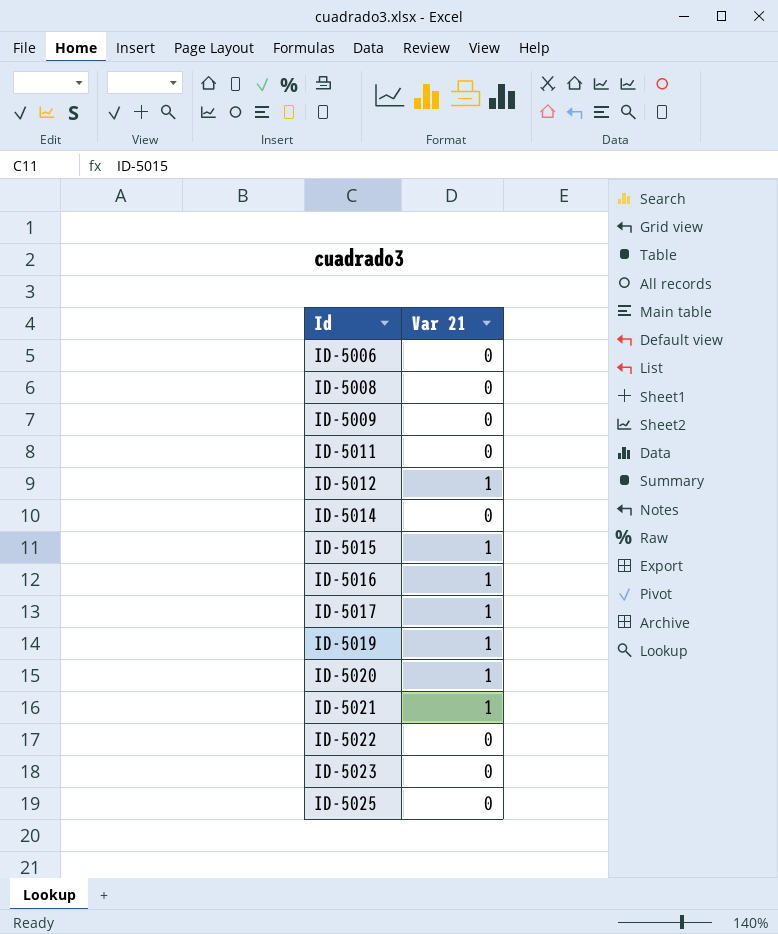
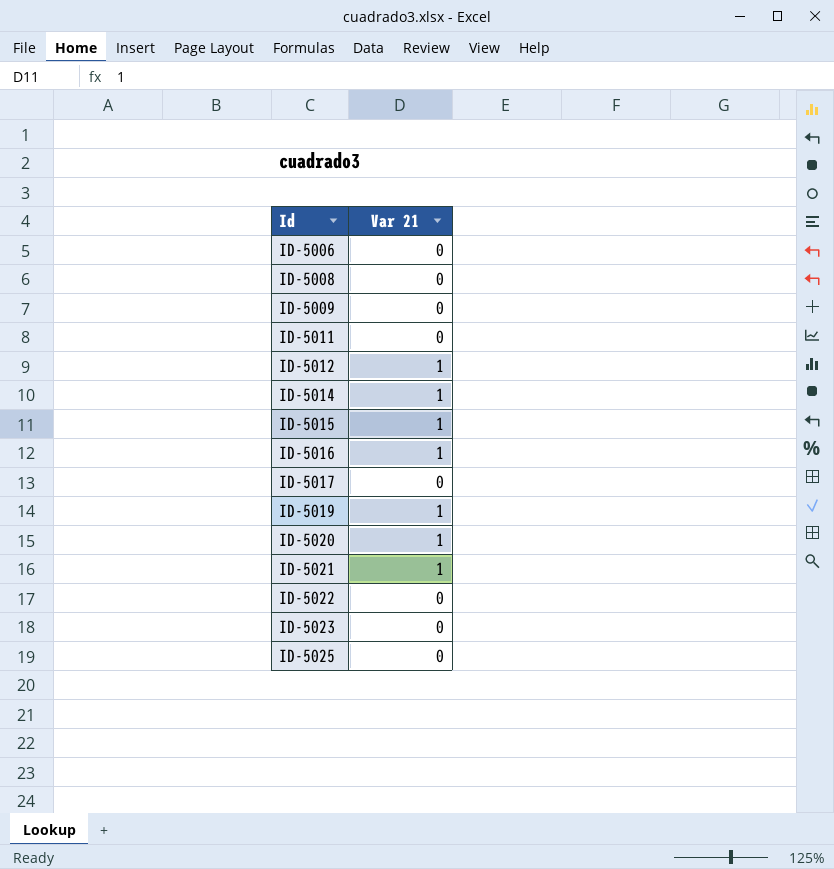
ID-5014 | Var 21: 0 -> 1
ID-5017 | Var 21: 1 -> 0

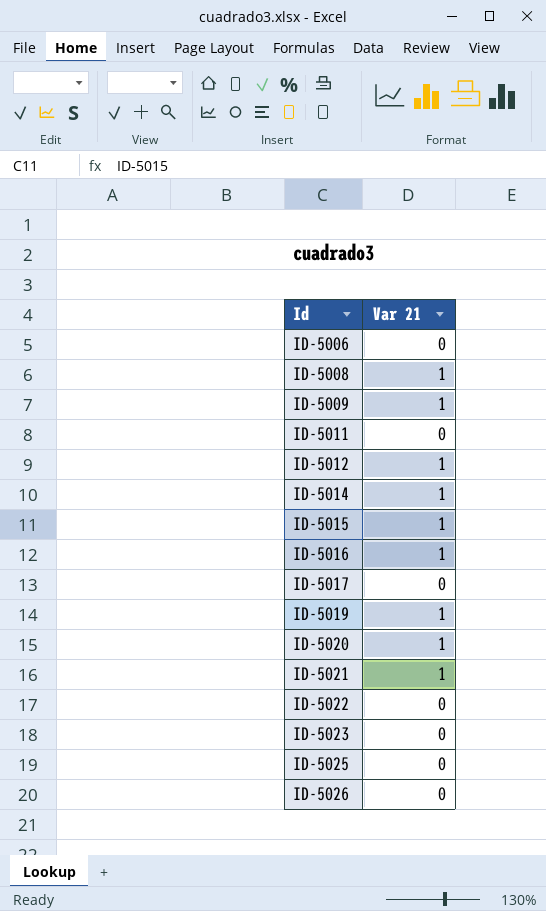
ID-5008 | Var 21: 0 -> 1
ID-5009 | Var 21: 0 -> 1
row ID-5026: none -> 0

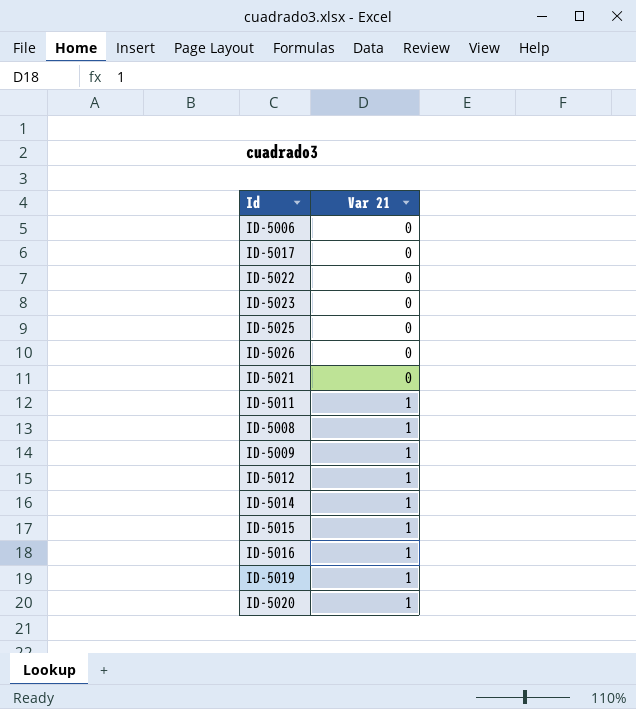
row order: Id ascending -> Var 21 ascending
ID-5021 | Var 21: 1 -> 0
ID-5011 | Var 21: 0 -> 1

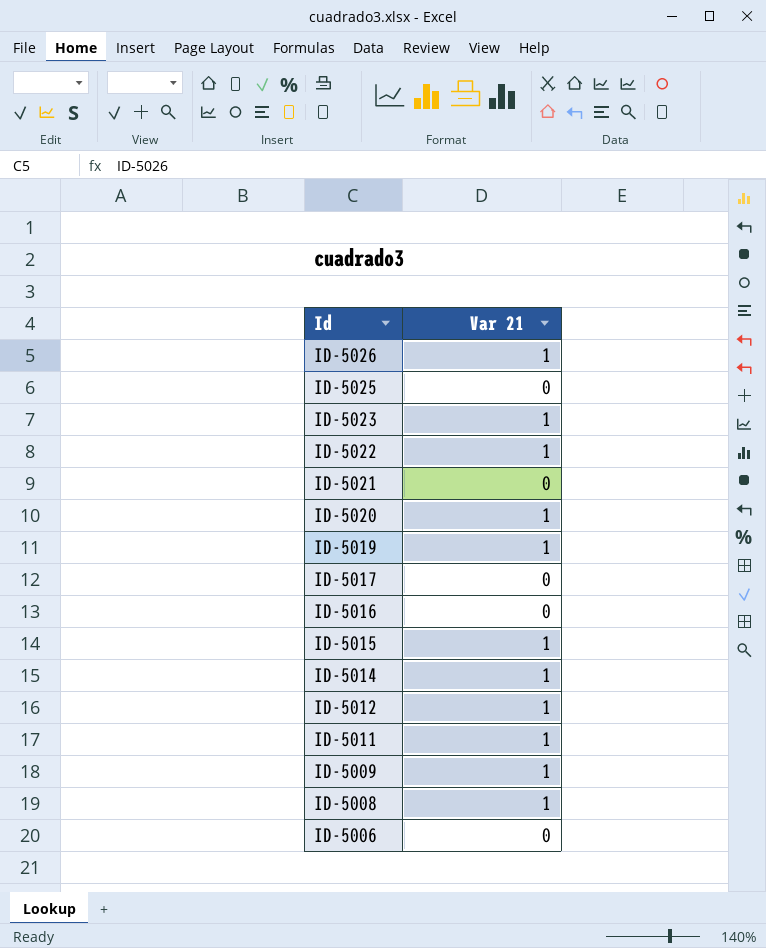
row order: Var 21 ascending -> Id descending
ID-5026 | Var 21: 0 -> 1
ID-5023 | Var 21: 0 -> 1
ID-5022 | Var 21: 0 -> 1
ID-5016 | Var 21: 1 -> 0

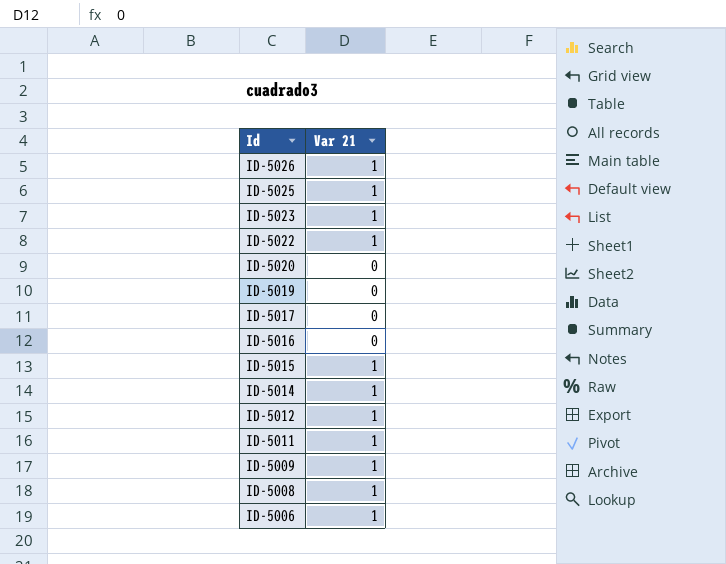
row ID-5021: 0 -> none
ID-5025 | Var 21: 0 -> 1
ID-5020 | Var 21: 1 -> 0
ID-5019 | Var 21: 1 -> 0
ID-5006 | Var 21: 0 -> 1

